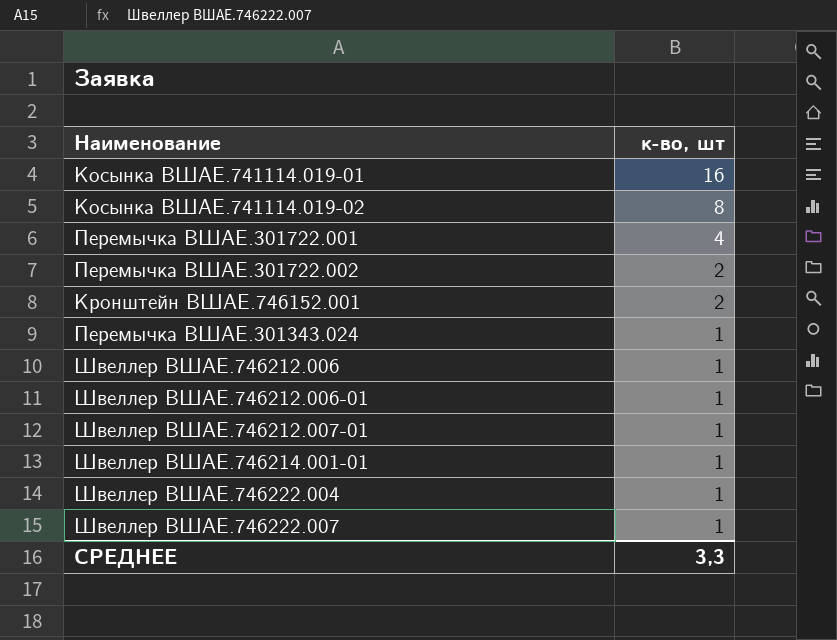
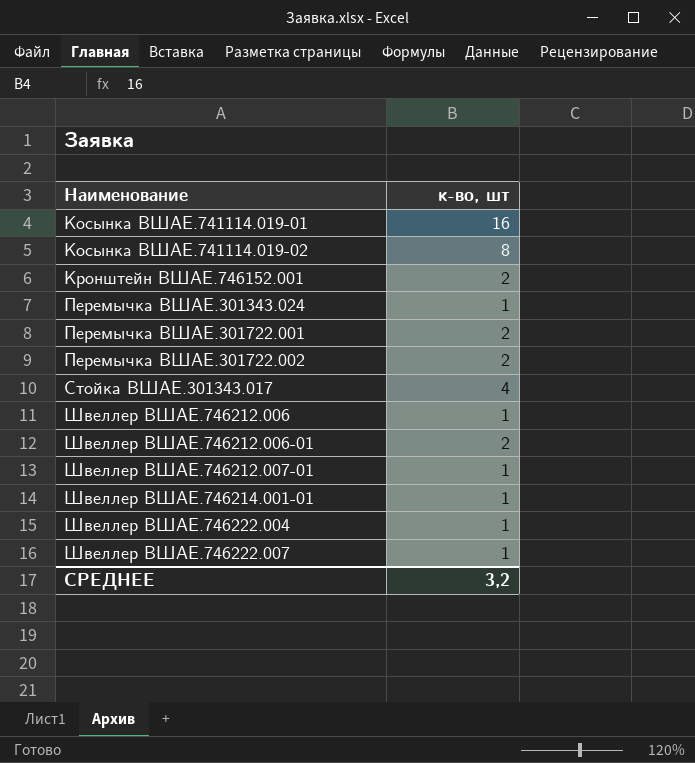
row order: к-во, шт descending -> Наименование ascending
Перемычка ВШАЕ.301722.001 | к-во, шт: 4 -> 2
row Стойка ВШАЕ.301343.017: none -> 4
Швеллер ВШАЕ.746212.006-01 | к-во, шт: 1 -> 2
СРЕДНЕЕ | к-во, шт: 3,3 -> 3,2

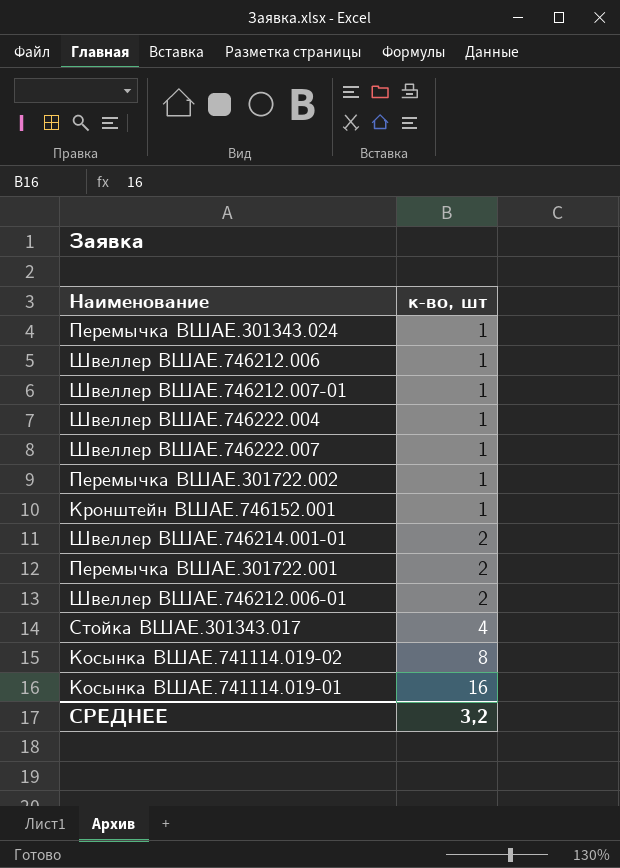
row order: Наименование ascending -> к-во, шт ascending
Перемычка ВШАЕ.301722.002 | к-во, шт: 2 -> 1
Кронштейн ВШАЕ.746152.001 | к-во, шт: 2 -> 1
Швеллер ВШАЕ.746214.001-01 | к-во, шт: 1 -> 2

